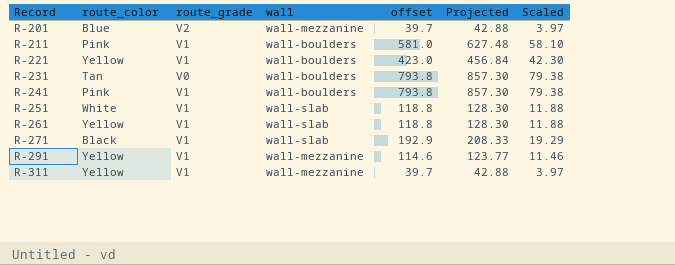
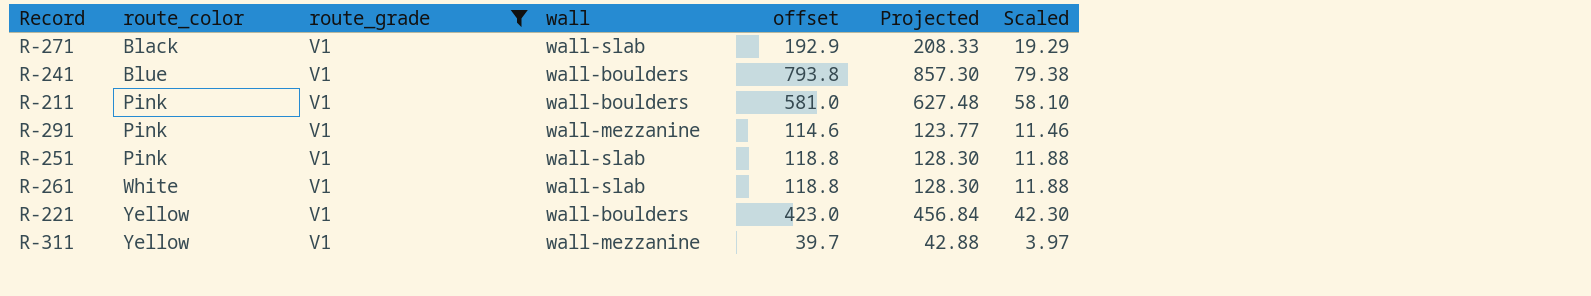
filter: none -> route_grade = V1
row order: Record ascending -> route_color ascending
R-241 | route_color: Pink -> Blue
R-291 | route_color: Yellow -> Pink
R-251 | route_color: White -> Pink
R-261 | route_color: Yellow -> White

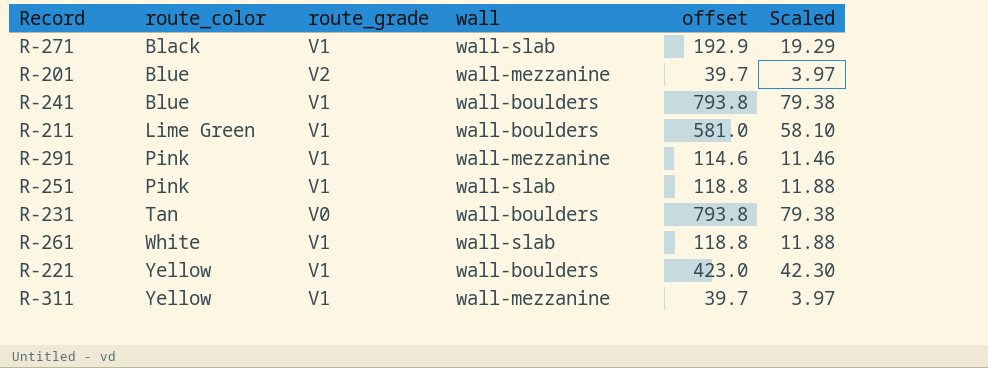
filter: route_grade = V1 -> none
column Projected | formula: [offset] * 1.08 -> none
R-211 | route_color: Pink -> Lime Green

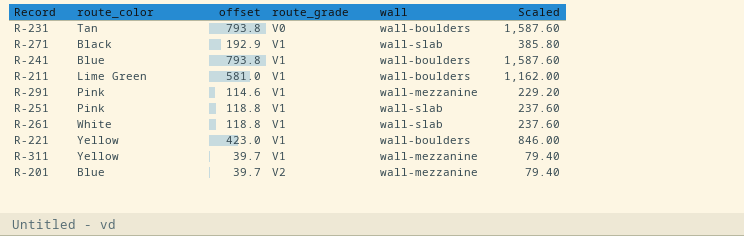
row order: route_color ascending -> route_grade ascending
column offset | position: 5 -> 3
column Scaled | formula: [offset] * 0.1 -> [offset] * 2

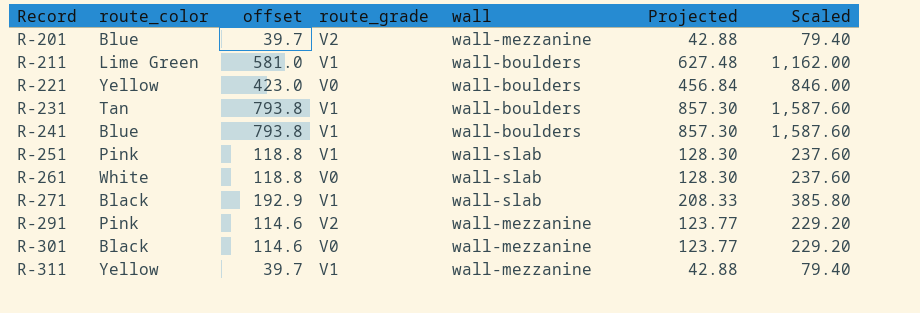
row order: route_grade ascending -> Record ascending
column Projected | formula: none -> [offset] * 1.08
R-221 | route_grade: V1 -> V0
R-231 | route_grade: V0 -> V1
R-261 | route_grade: V1 -> V0
R-291 | route_grade: V1 -> V2
row R-301: none -> Black | 114.6 | V0 | wall-mezzanine | 123.77 | 229.20

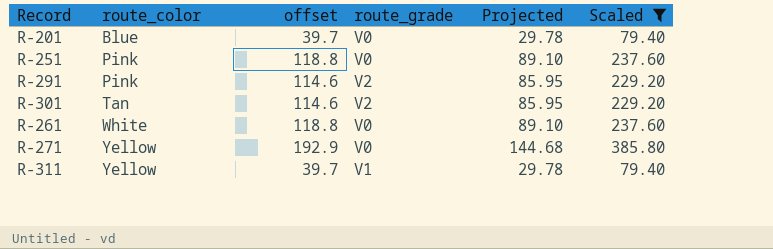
filter: none -> Scaled <= 385.80
row order: Record ascending -> route_color ascending
column wall | position: 5 -> none
column Projected | formula: [offset] * 1.08 -> [offset] * 0.75
R-201 | route_grade: V2 -> V0
R-251 | route_grade: V1 -> V0
R-301 | route_color: Black -> Tan
R-301 | route_grade: V0 -> V2
R-271 | route_color: Black -> Yellow
R-271 | route_grade: V1 -> V0

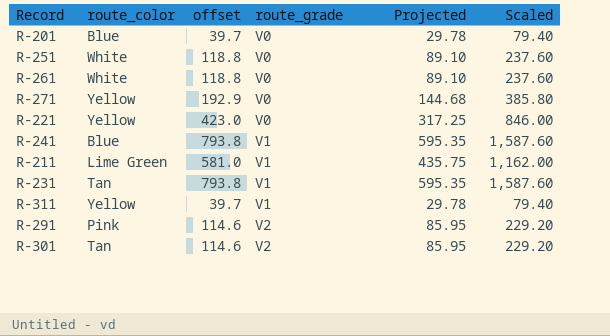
filter: Scaled <= 385.80 -> none
row order: route_color ascending -> route_grade ascending
R-251 | route_color: Pink -> White

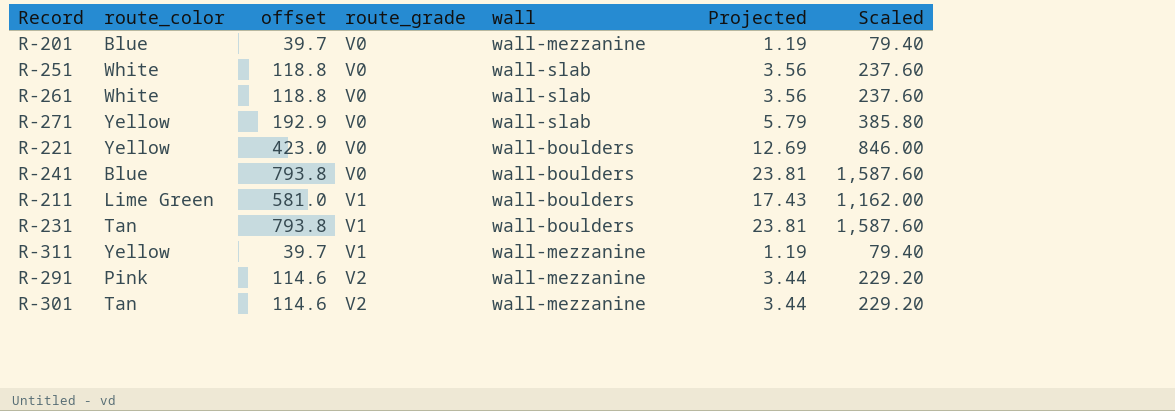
column wall | position: none -> 5
column Projected | formula: [offset] * 0.75 -> [offset] * 0.03
R-241 | route_grade: V1 -> V0

